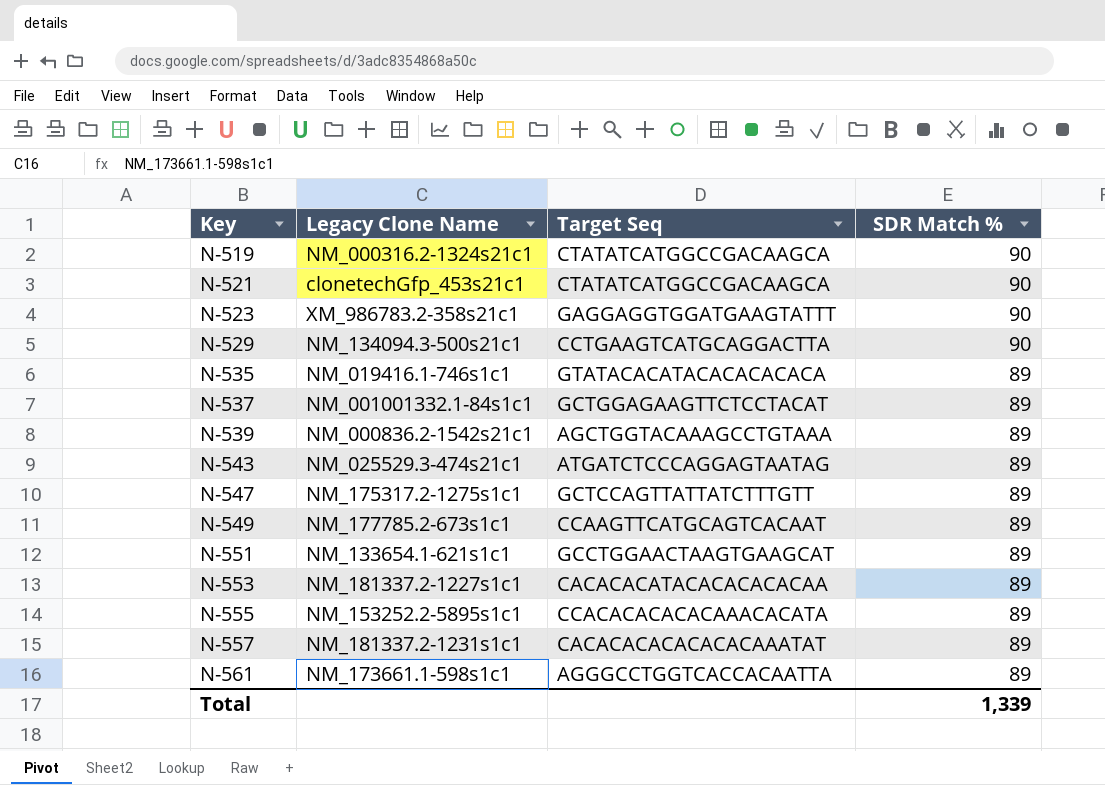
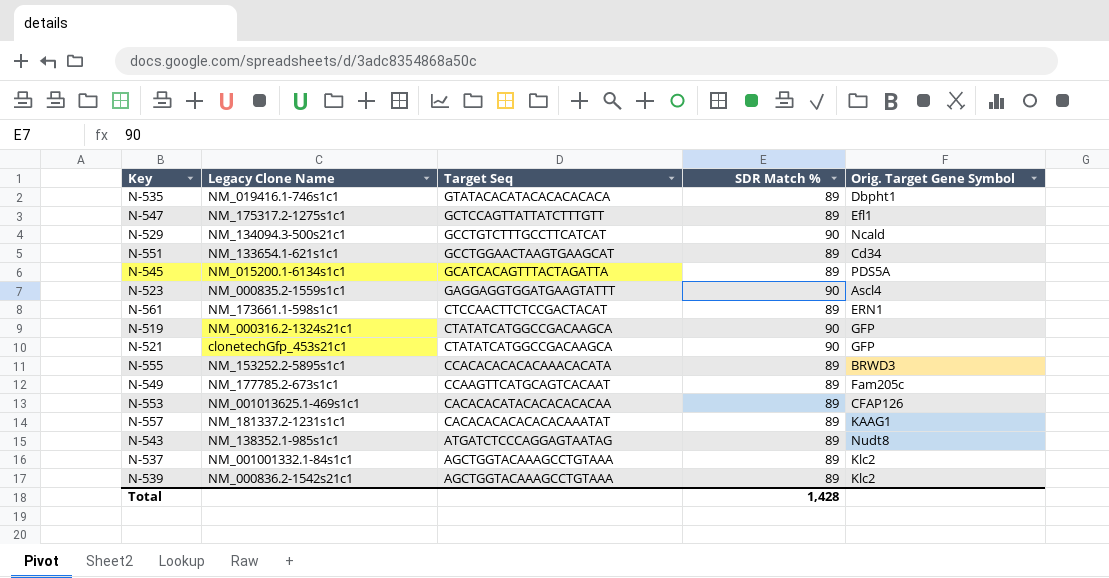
row order: Key ascending -> Target Seq descending
column Orig. Target Gene Symbol | position: none -> 5
N-529 | Target Seq: CCTGAAGTCATGCAGGACTTA -> GCCTGTCTTTGCCTTCATCAT
row N-545: none -> NM_015200.1-6134s1c1 | GCATCACAGTTTACTAGATTA | 89 | PDS5A
N-523 | Legacy Clone Name: XM_986783.2-358s21c1 -> NM_000835.2-1559s1c1
N-561 | Target Seq: AGGGCCTGGTCACCACAATTA -> CTCCAACTTCTCCGACTACAT
N-553 | Legacy Clone Name: NM_181337.2-1227s1c1 -> NM_001013625.1-469s1c1
N-543 | Legacy Clone Name: NM_025529.3-474s21c1 -> NM_138352.1-985s1c1
N-537 | Target Seq: GCTGGAGAAGTTCTCCTACAT -> AGCTGGTACAAAGCCTGTAAA
Total | SDR Match %: 1,339 -> 1,428

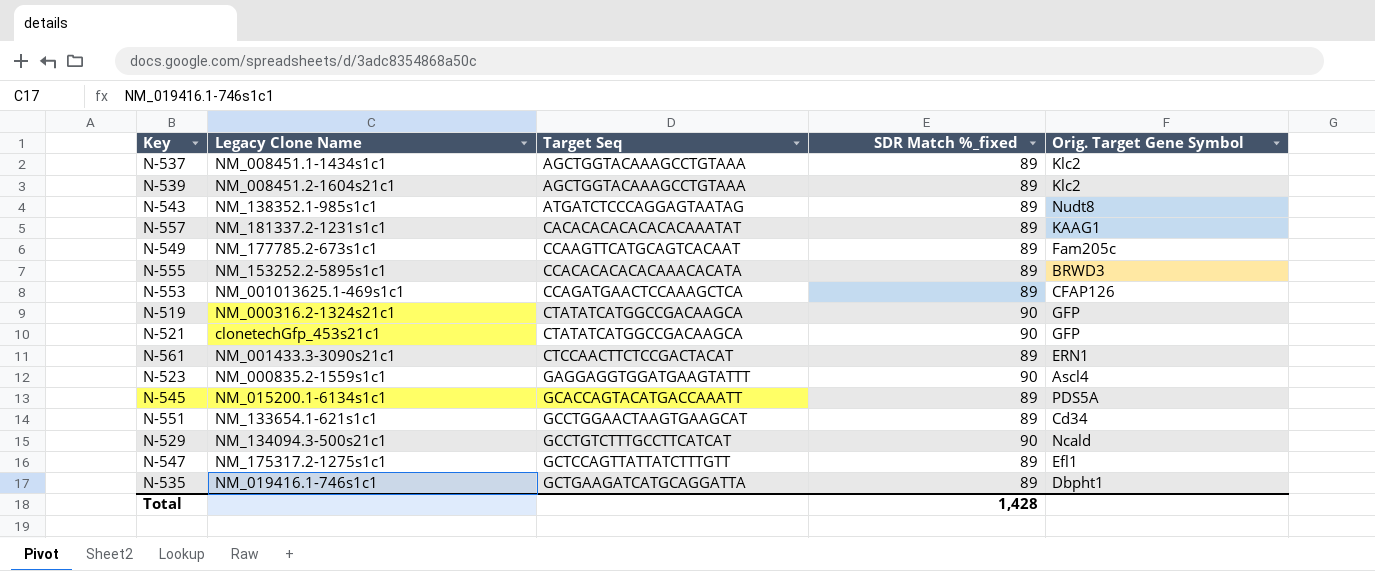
row order: Target Seq descending -> Target Seq ascending
column name: SDR Match % -> SDR Match %_fixed
N-537 | Legacy Clone Name: NM_001001332.1-84s1c1 -> NM_008451.1-1434s1c1
N-539 | Legacy Clone Name: NM_000836.2-1542s21c1 -> NM_008451.2-1604s21c1
N-553 | Target Seq: CACACACATACACACACACAA -> CCAGATGAACTCCAAAGCTCA
N-561 | Legacy Clone Name: NM_173661.1-598s1c1 -> NM_001433.3-3090s21c1
N-545 | Target Seq: GCATCACAGTTTACTAGATTA -> GCACCAGTACATGACCAAATT
N-535 | Target Seq: GTATACACATACACACACACA -> GCTGAAGATCATGCAGGATTA

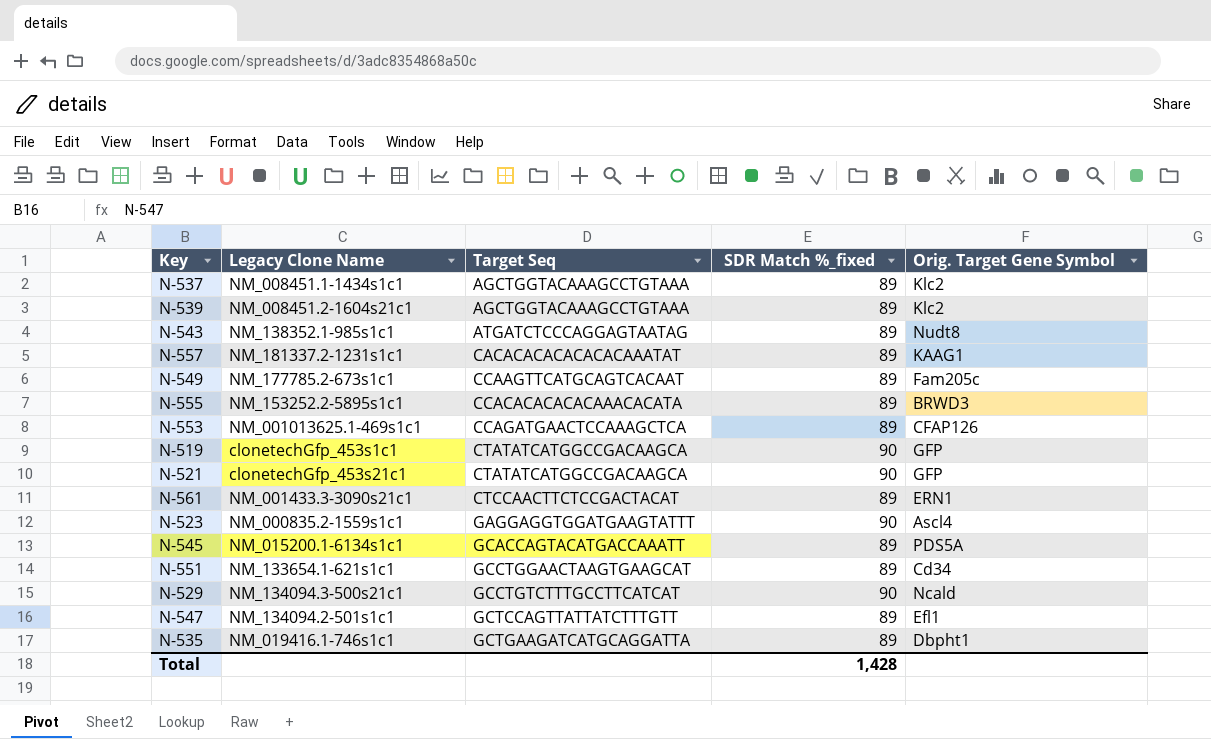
N-519 | Legacy Clone Name: NM_000316.2-1324s21c1 -> clonetechGfp_453s1c1
N-547 | Legacy Clone Name: NM_175317.2-1275s1c1 -> NM_134094.2-501s1c1

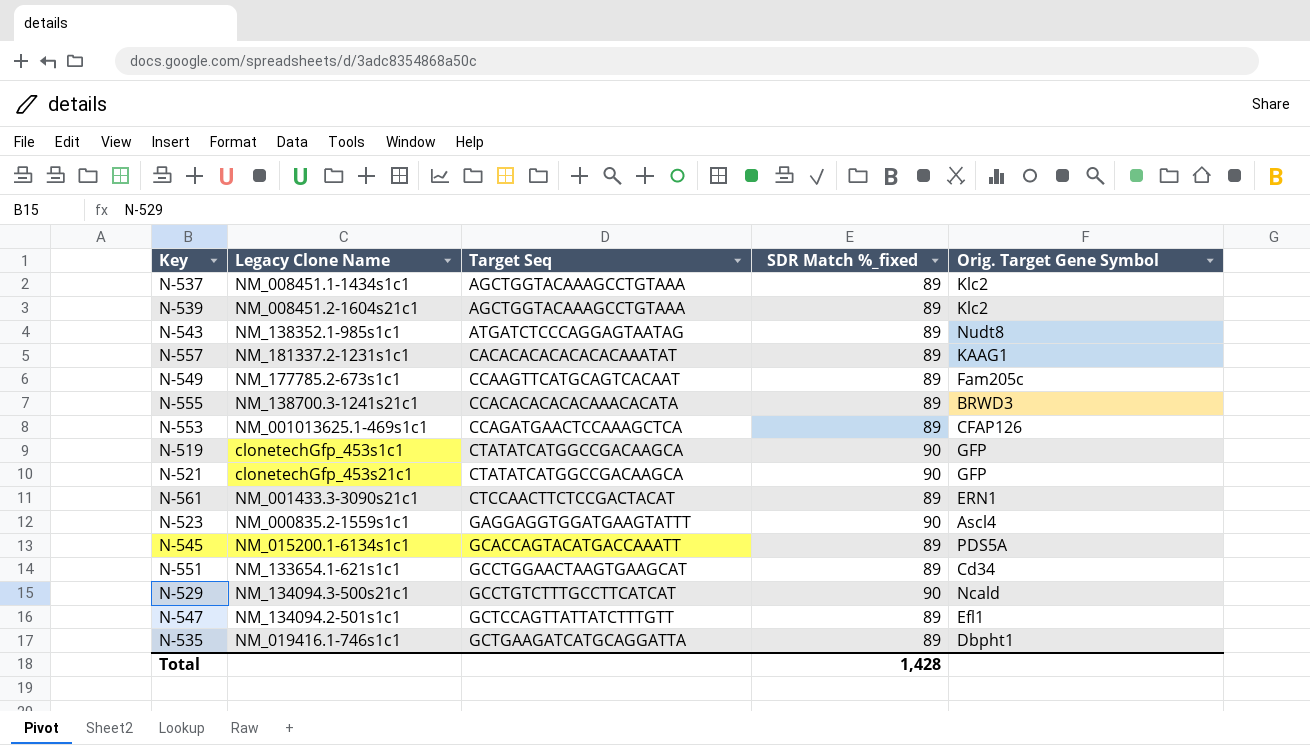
N-555 | Legacy Clone Name: NM_153252.2-5895s1c1 -> NM_138700.3-1241s21c1

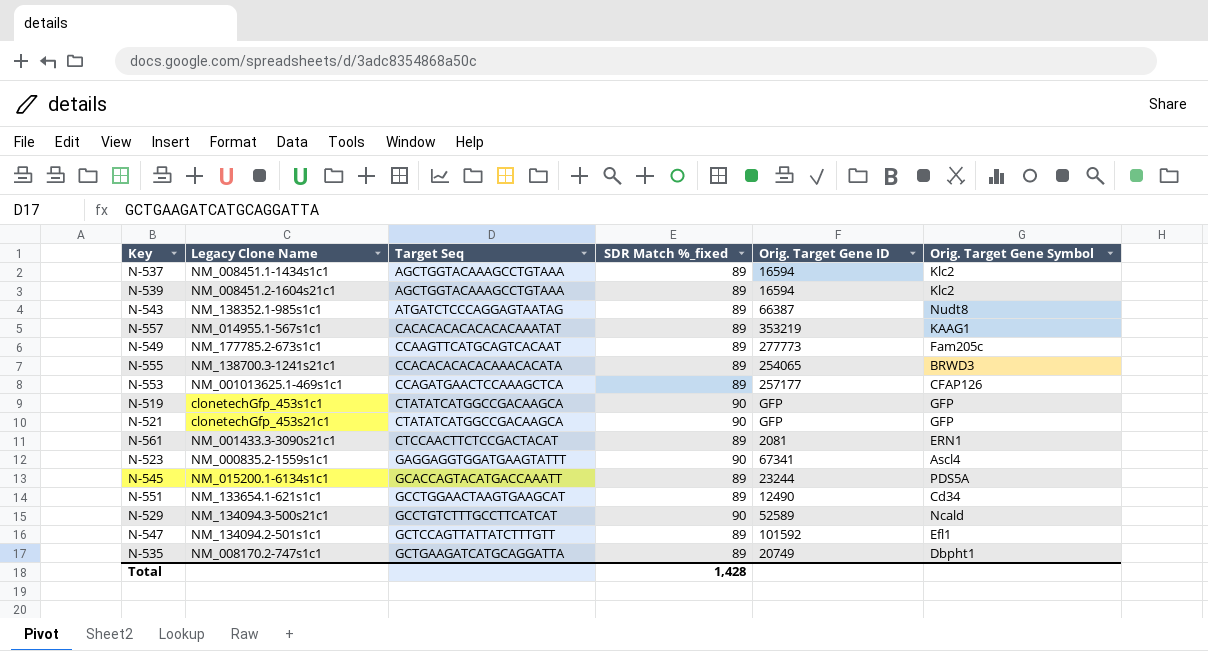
column Orig. Target Gene ID | position: none -> 5
N-557 | Legacy Clone Name: NM_181337.2-1231s1c1 -> NM_014955.1-567s1c1
N-535 | Legacy Clone Name: NM_019416.1-746s1c1 -> NM_008170.2-747s1c1

